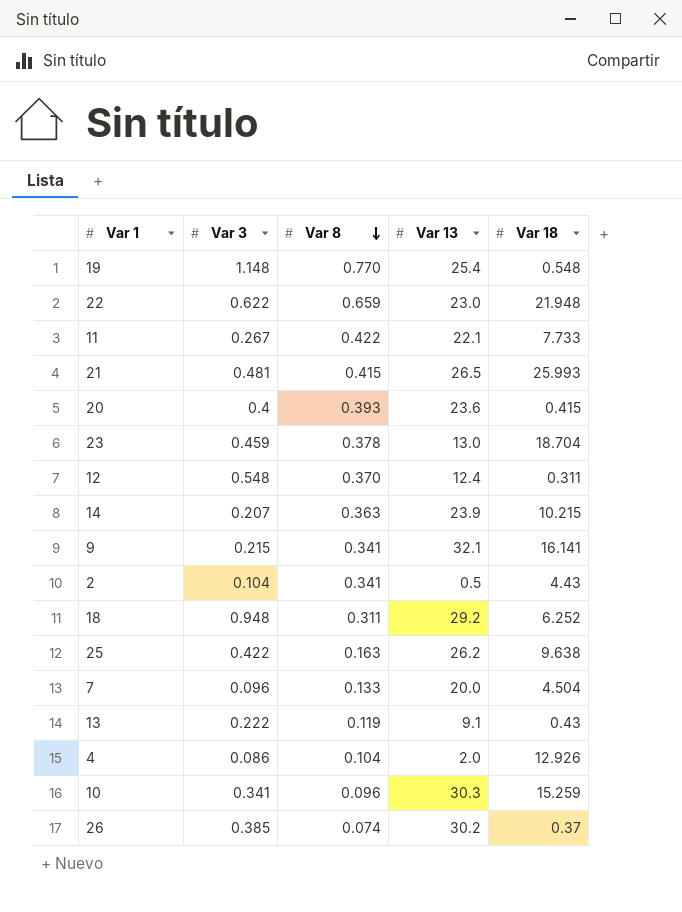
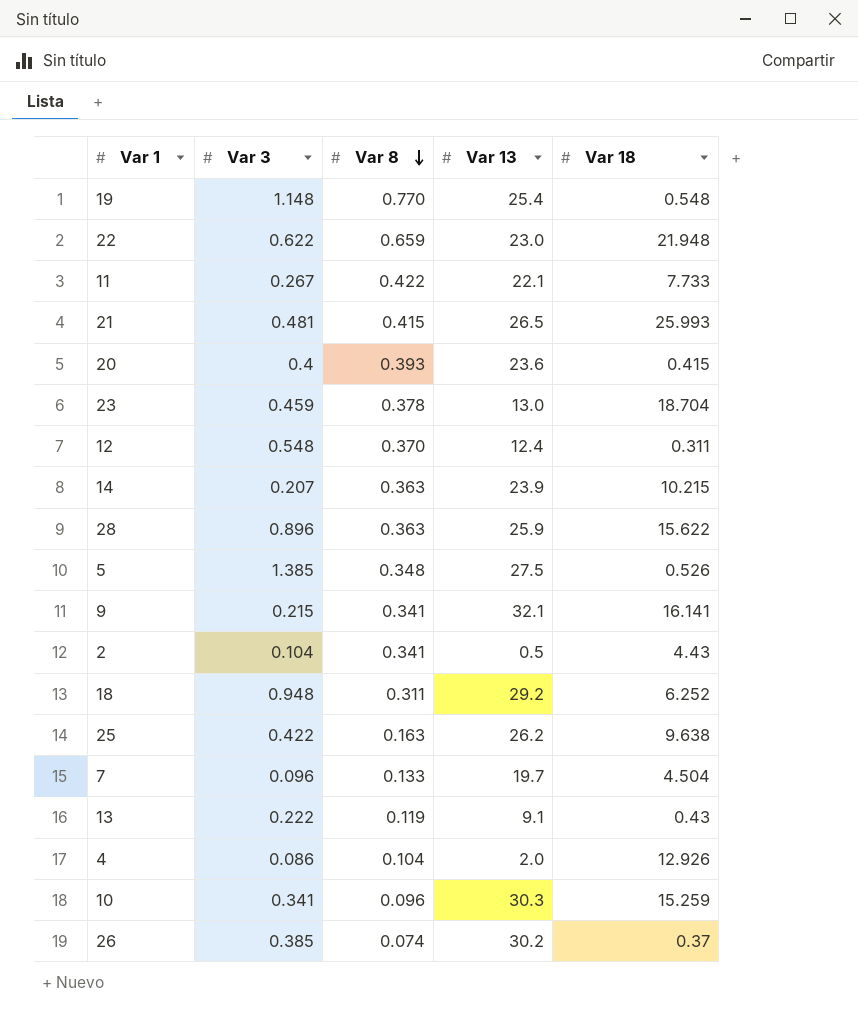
row 28: none -> 0.896 | 0.363 | 25.9 | 15.622
row 5: none -> 1.385 | 0.348 | 27.5 | 0.526
7 | Var 13: 20.0 -> 19.7

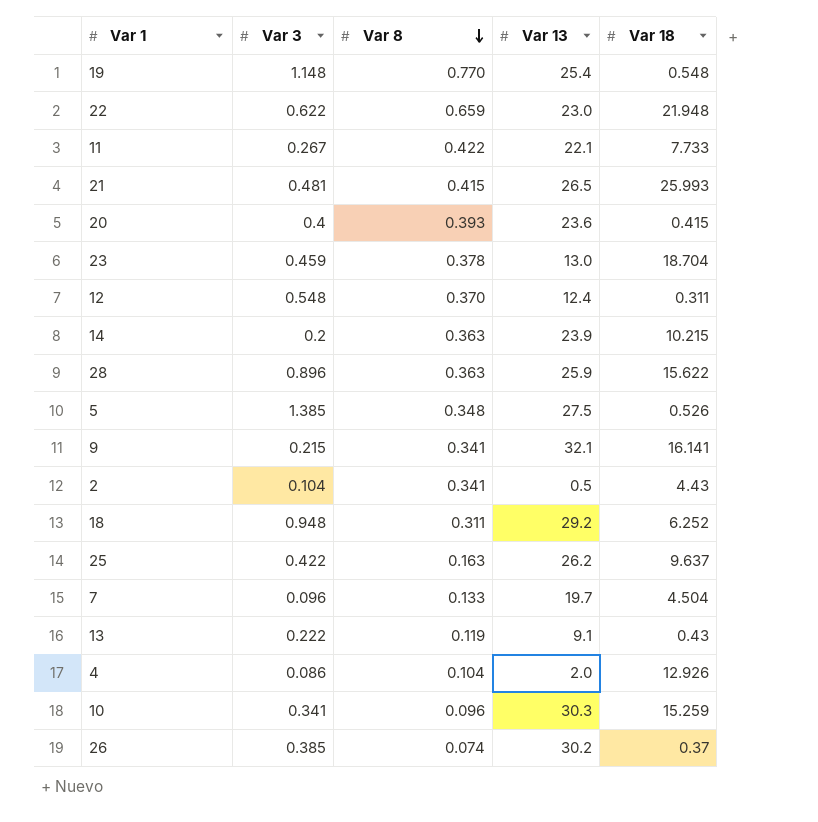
14 | Var 3: 0.207 -> 0.2
25 | Var 18: 9.638 -> 9.637

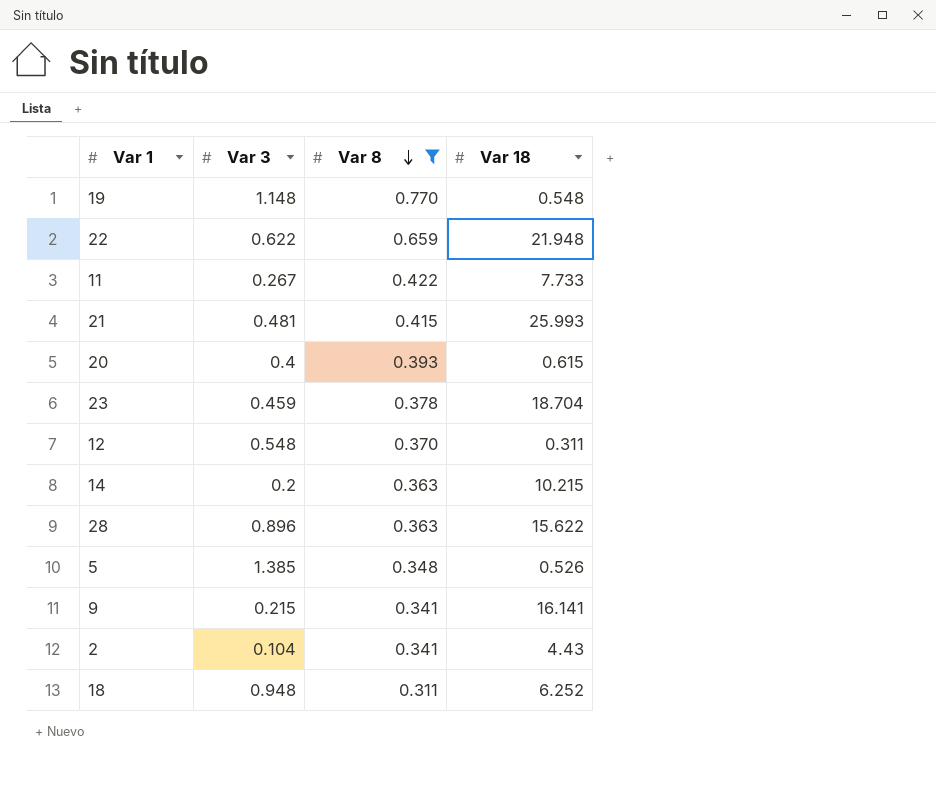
filter: none -> Var 8 >= 0.311
column Var 13 | position: 4 -> none
20 | Var 18: 0.415 -> 0.615

